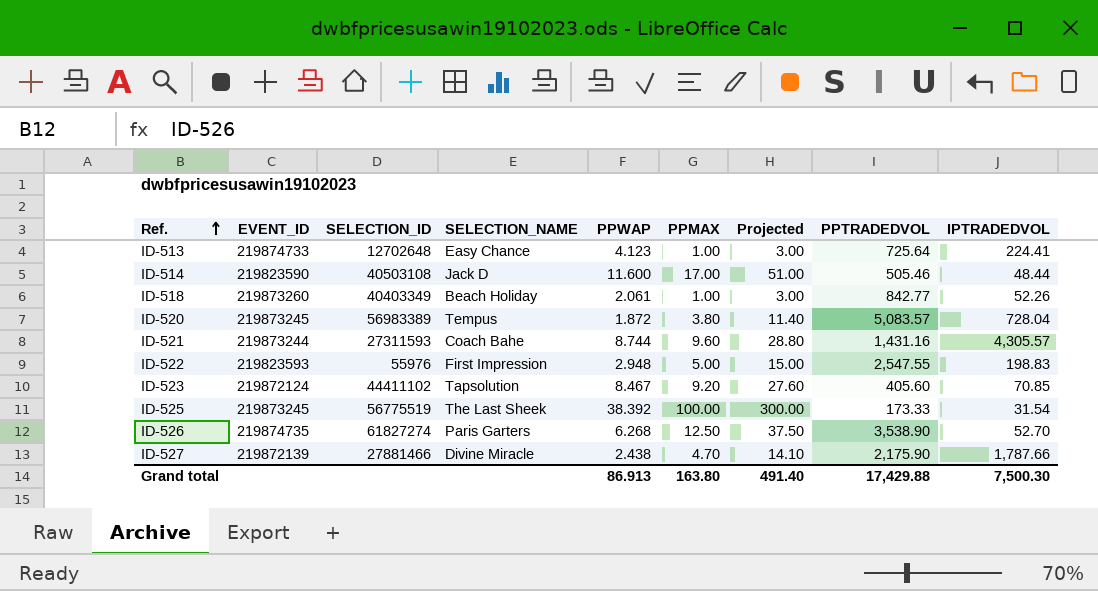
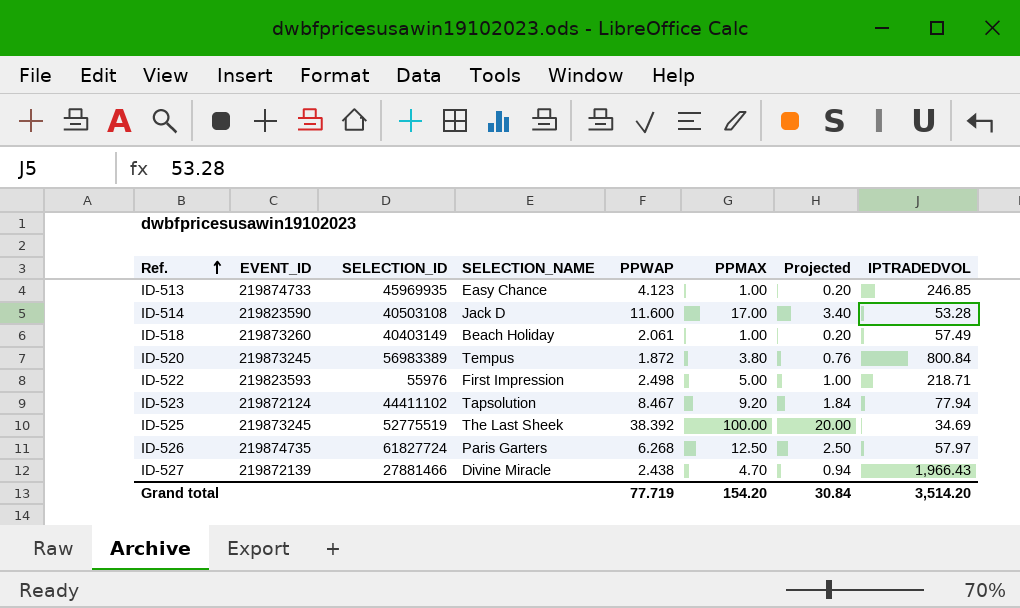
column PPTRADEDVOL | position: 8 -> none
column Projected | formula: [PPMAX] * 3 -> [PPMAX] * 0.2
row ID-521: 219873244 | 27311593 | Coach Bahe | 8.744 | 9.60 | 28.80 | 1,431.16 | 4,305.57 -> none
ID-513 | SELECTION_ID: 12702648 -> 45969935
ID-513 | IPTRADEDVOL: 224.41 -> 246.85
ID-514 | IPTRADEDVOL: 48.44 -> 53.28
ID-518 | SELECTION_ID: 40403349 -> 40403149
ID-518 | IPTRADEDVOL: 52.26 -> 57.49
ID-520 | IPTRADEDVOL: 728.04 -> 800.84
ID-522 | PPWAP: 2.948 -> 2.498
ID-522 | IPTRADEDVOL: 198.83 -> 218.71
ID-523 | IPTRADEDVOL: 70.85 -> 77.94
ID-525 | SELECTION_ID: 56775519 -> 52775519
ID-525 | IPTRADEDVOL: 31.54 -> 34.69
ID-526 | SELECTION_ID: 61827274 -> 61827724
ID-526 | IPTRADEDVOL: 52.70 -> 57.97
ID-527 | IPTRADEDVOL: 1,787.66 -> 1,966.43
Grand total | PPWAP: 86.913 -> 77.719
Grand total | PPMAX: 163.80 -> 154.20
Grand total | Projected: 491.40 -> 30.84
Grand total | IPTRADEDVOL: 7,500.30 -> 3,514.20

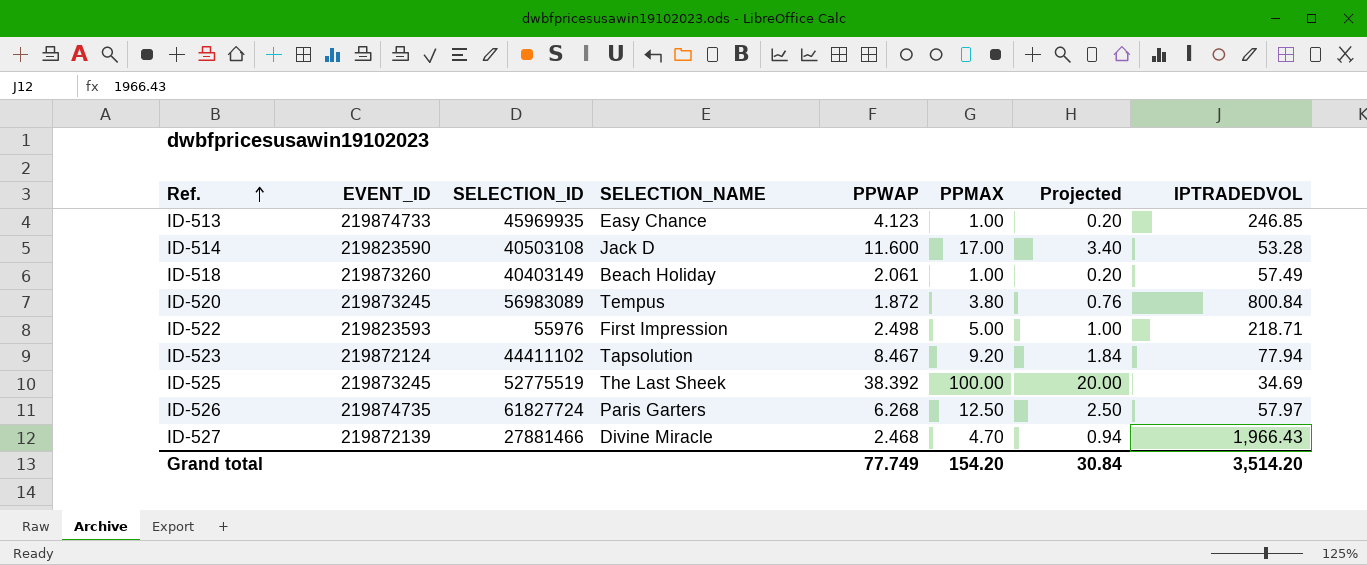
ID-520 | SELECTION_ID: 56983389 -> 56983089
ID-527 | PPWAP: 2.438 -> 2.468
Grand total | PPWAP: 77.719 -> 77.749

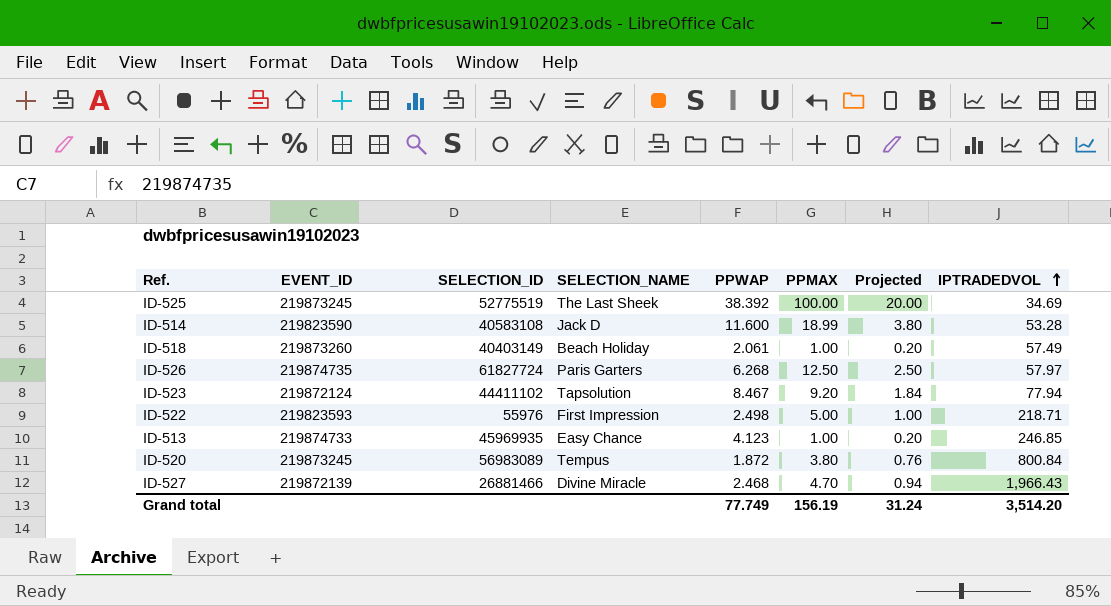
row order: Ref. ascending -> IPTRADEDVOL ascending
ID-514 | SELECTION_ID: 40503108 -> 40583108
ID-514 | PPMAX: 17.00 -> 18.99
ID-514 | Projected: 3.40 -> 3.80
ID-527 | SELECTION_ID: 27881466 -> 26881466
Grand total | PPMAX: 154.20 -> 156.19
Grand total | Projected: 30.84 -> 31.24

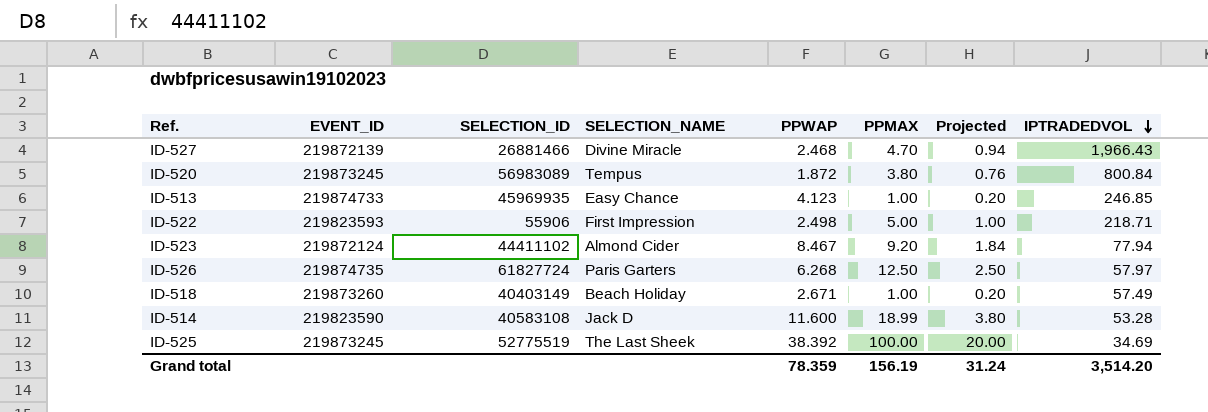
row order: IPTRADEDVOL ascending -> IPTRADEDVOL descending
ID-522 | SELECTION_ID: 55976 -> 55906
ID-523 | SELECTION_NAME: Tapsolution -> Almond Cider
ID-518 | PPWAP: 2.061 -> 2.671
Grand total | PPWAP: 77.749 -> 78.359

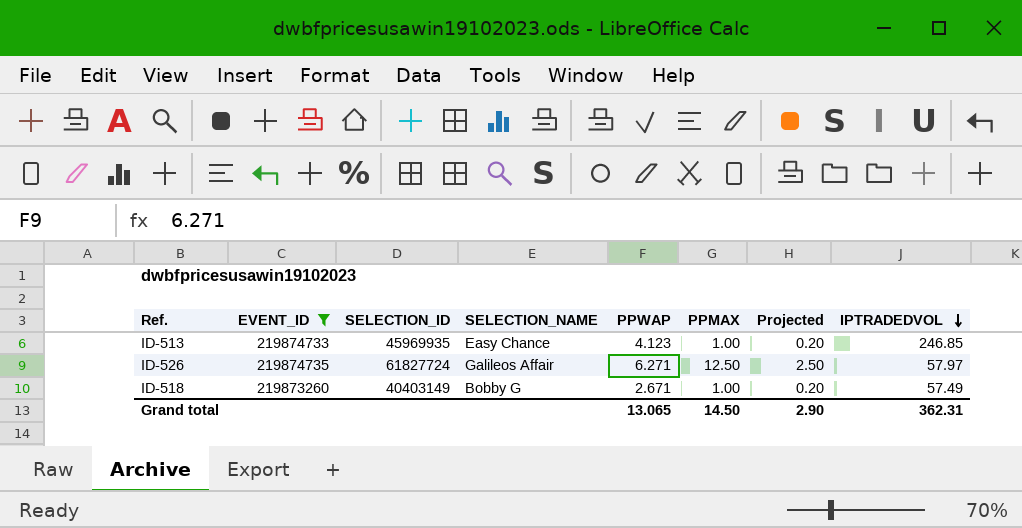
filter: none -> EVENT_ID >= 219873260
ID-526 | SELECTION_NAME: Paris Garters -> Galileos Affair
ID-526 | PPWAP: 6.268 -> 6.271
ID-518 | SELECTION_NAME: Beach Holiday -> Bobby G
Grand total | PPWAP: 78.359 -> 13.065
Grand total | PPMAX: 156.19 -> 14.50
Grand total | Projected: 31.24 -> 2.90
Grand total | IPTRADEDVOL: 3,514.20 -> 362.31

